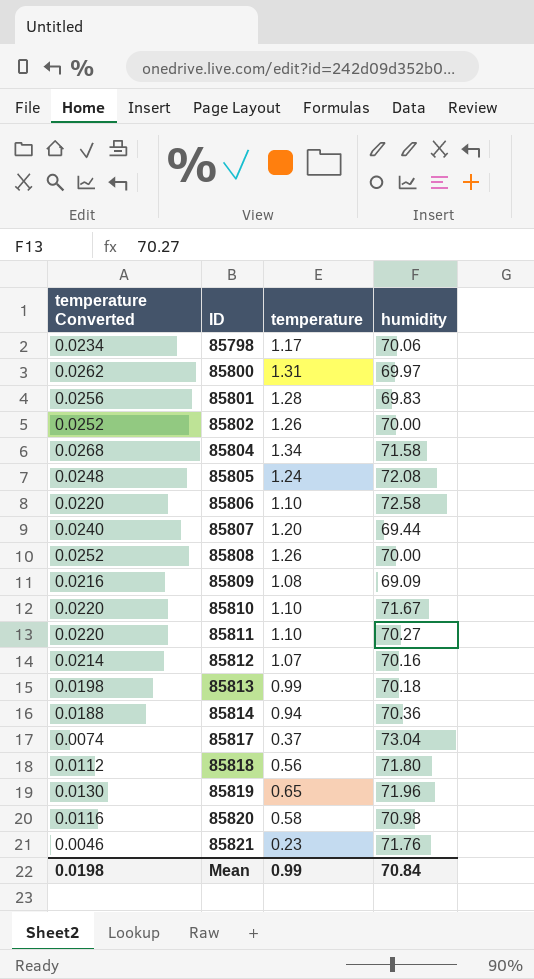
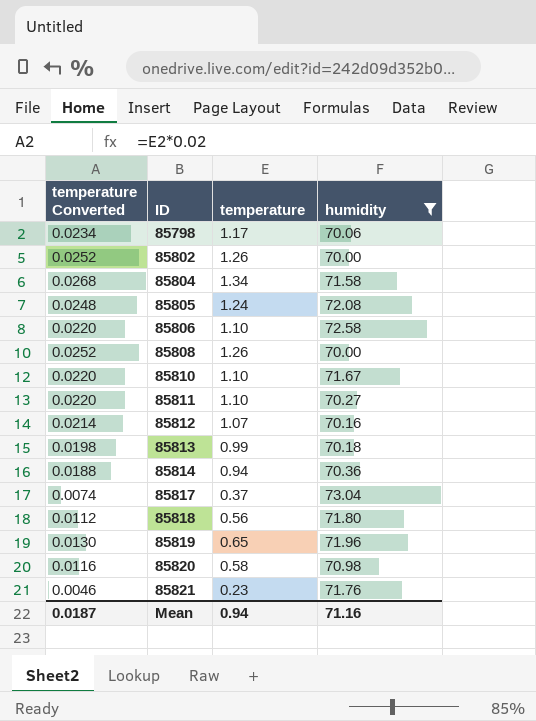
filter: none -> humidity >= 70.00
Mean | temperature Converted: 0.0198 -> 0.0187
Mean | temperature: 0.99 -> 0.94
Mean | humidity: 70.84 -> 71.16

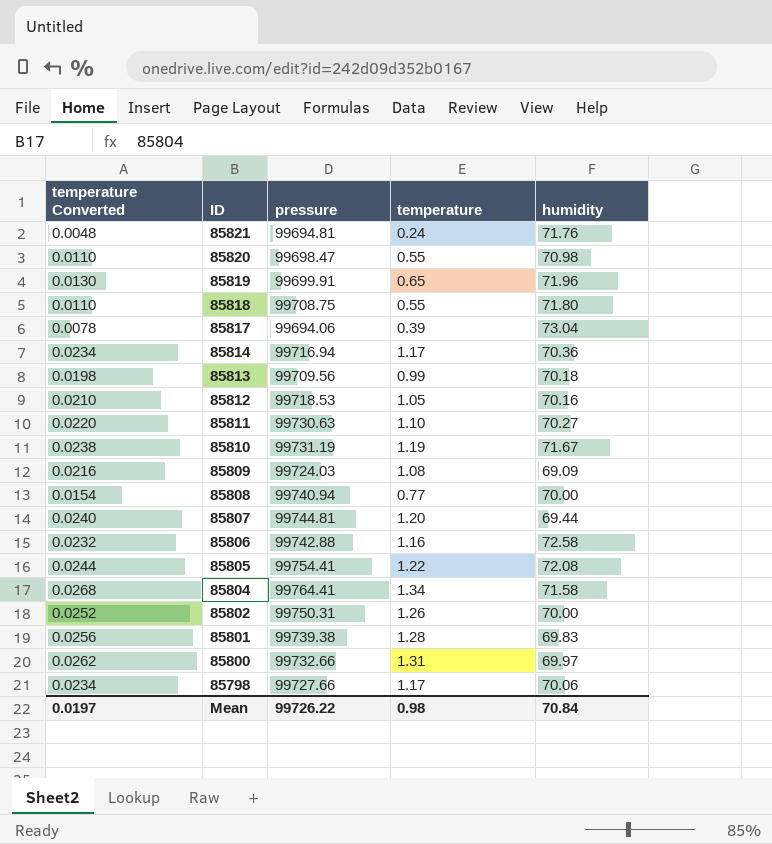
filter: humidity >= 70.00 -> none
row order: ID ascending -> ID descending
column pressure | position: none -> 3
85821 | temperature Converted: 0.0046 -> 0.0048
85821 | temperature: 0.23 -> 0.24
85820 | temperature Converted: 0.0116 -> 0.0110
85820 | temperature: 0.58 -> 0.55
85818 | temperature Converted: 0.0112 -> 0.0110
85818 | temperature: 0.56 -> 0.55
85817 | temperature Converted: 0.0074 -> 0.0078
85817 | temperature: 0.37 -> 0.39
85814 | temperature Converted: 0.0188 -> 0.0234
85814 | temperature: 0.94 -> 1.17
85812 | temperature Converted: 0.0214 -> 0.0210
85812 | temperature: 1.07 -> 1.05
85810 | temperature Converted: 0.0220 -> 0.0238
85810 | temperature: 1.10 -> 1.19
85808 | temperature Converted: 0.0252 -> 0.0154
85808 | temperature: 1.26 -> 0.77
85806 | temperature Converted: 0.0220 -> 0.0232
85806 | temperature: 1.10 -> 1.16
85805 | temperature Converted: 0.0248 -> 0.0244
85805 | temperature: 1.24 -> 1.22
Mean | temperature Converted: 0.0187 -> 0.0197
Mean | temperature: 0.94 -> 0.98
Mean | humidity: 71.16 -> 70.84

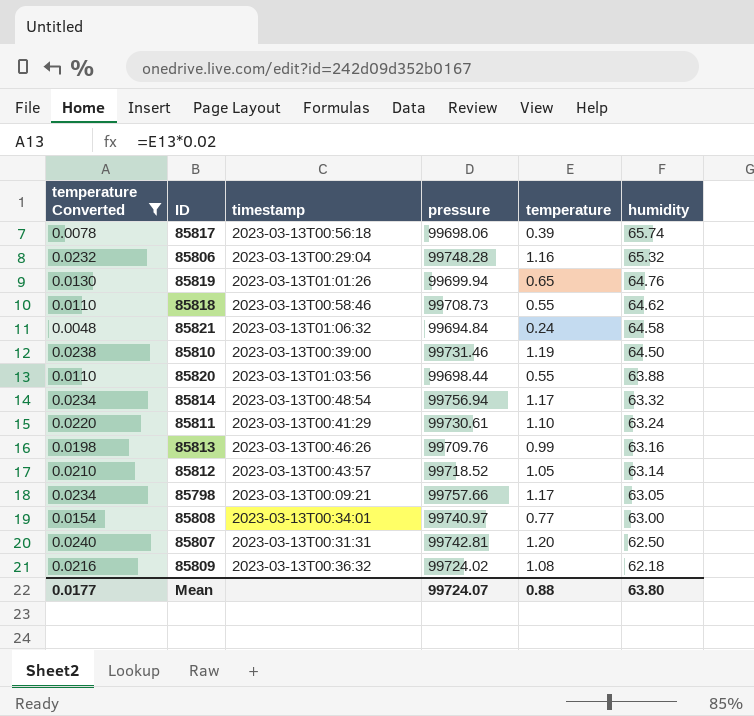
filter: none -> temperature Converted <= 0.0240
row order: ID descending -> humidity descending
column timestamp | position: none -> 3
85817 | pressure: 99694.06 -> 99698.06
85817 | humidity: 73.04 -> 65.74
85806 | pressure: 99742.88 -> 99748.28
85806 | humidity: 72.58 -> 65.32
85819 | pressure: 99699.91 -> 99699.94
85819 | humidity: 71.96 -> 64.76
85818 | pressure: 99708.75 -> 99708.73
85818 | humidity: 71.80 -> 64.62
85821 | pressure: 99694.81 -> 99694.84
85821 | humidity: 71.76 -> 64.58
85810 | pressure: 99731.19 -> 99731.46
85810 | humidity: 71.67 -> 64.50
85820 | pressure: 99698.47 -> 99698.44
85820 | humidity: 70.98 -> 63.88
85814 | pressure: 99716.94 -> 99756.94
85814 | humidity: 70.36 -> 63.32
85811 | pressure: 99730.63 -> 99730.61
85811 | humidity: 70.27 -> 63.24
85813 | pressure: 99709.56 -> 99709.76
85813 | humidity: 70.18 -> 63.16
85812 | pressure: 99718.53 -> 99718.52
85812 | humidity: 70.16 -> 63.14
85798 | pressure: 99727.66 -> 99757.66
85798 | humidity: 70.06 -> 63.05
85808 | pressure: 99740.94 -> 99740.97
85808 | humidity: 70.00 -> 63.00
85807 | pressure: 99744.81 -> 99742.81
85807 | humidity: 69.44 -> 62.50
85809 | pressure: 99724.03 -> 99724.02
85809 | humidity: 69.09 -> 62.18
Mean | temperature Converted: 0.0197 -> 0.0177
Mean | pressure: 99726.22 -> 99724.07
Mean | temperature: 0.98 -> 0.88
Mean | humidity: 70.84 -> 63.80

